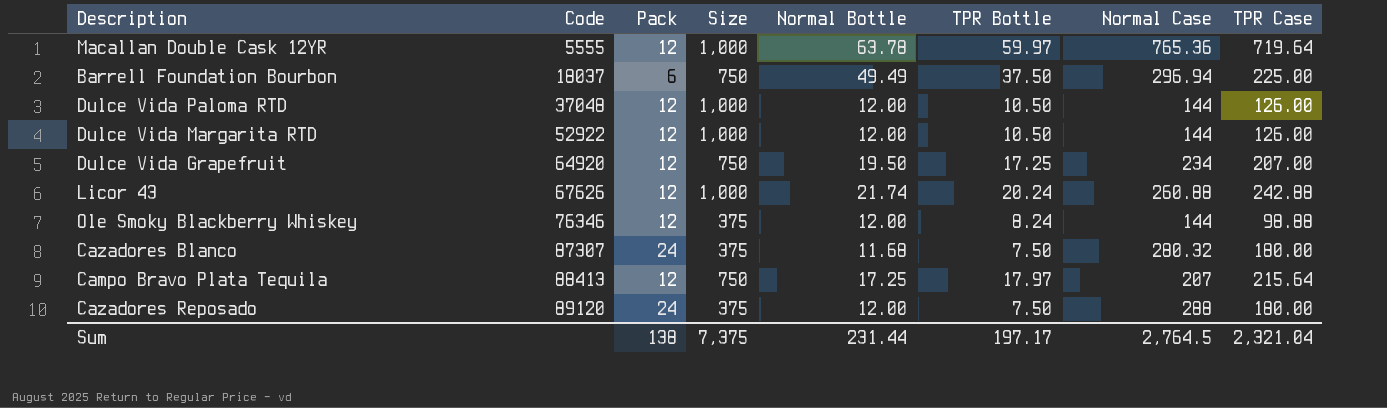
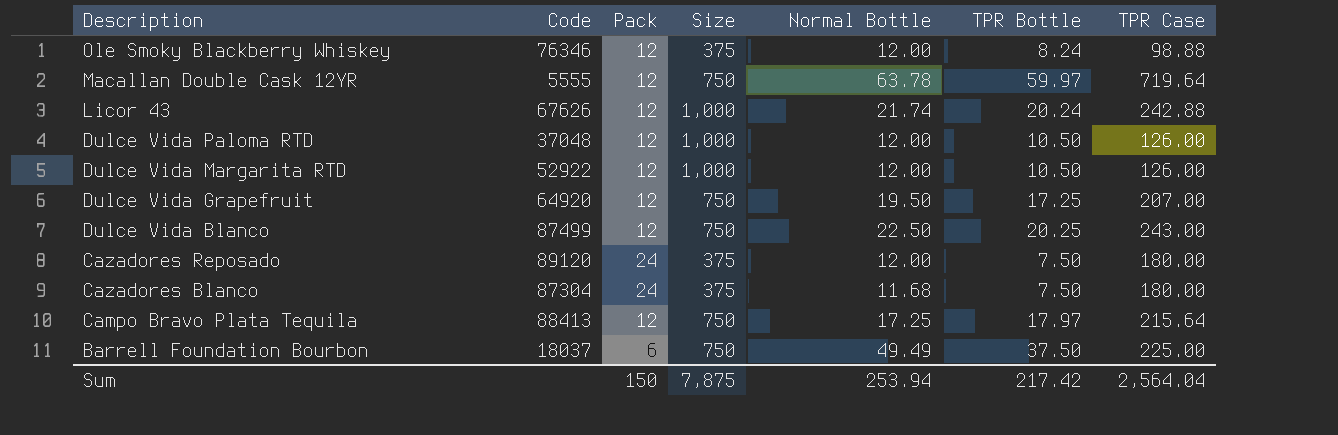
row order: Code ascending -> Description descending
column Normal Case | formula: [Pack] * [Normal Bottle] -> none
Macallan Double Cask 12YR | Size: 1,000 -> 750
row Dulce Vida Blanco: none -> 87499 | 12 | 750 | 22.50 | 20.25 | 243.00
Cazadores Blanco | Code: 87307 -> 87304
Sum | Pack: 138 -> 150
Sum | Size: 7,375 -> 7,875
Sum | Normal Bottle: 231.44 -> 253.94
Sum | TPR Bottle: 197.17 -> 217.42
Sum | TPR Case: 2,321.04 -> 2,564.04

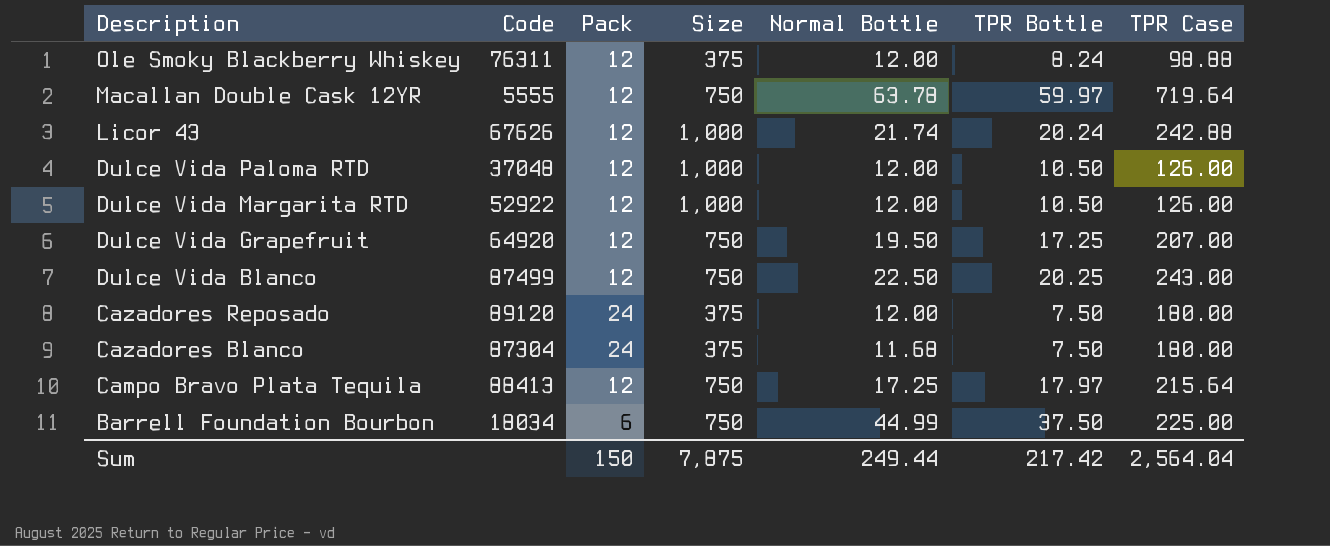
Ole Smoky Blackberry Whiskey | Code: 76346 -> 76311
Barrell Foundation Bourbon | Code: 18037 -> 18034
Barrell Foundation Bourbon | Normal Bottle: 49.49 -> 44.99
Sum | Normal Bottle: 253.94 -> 249.44

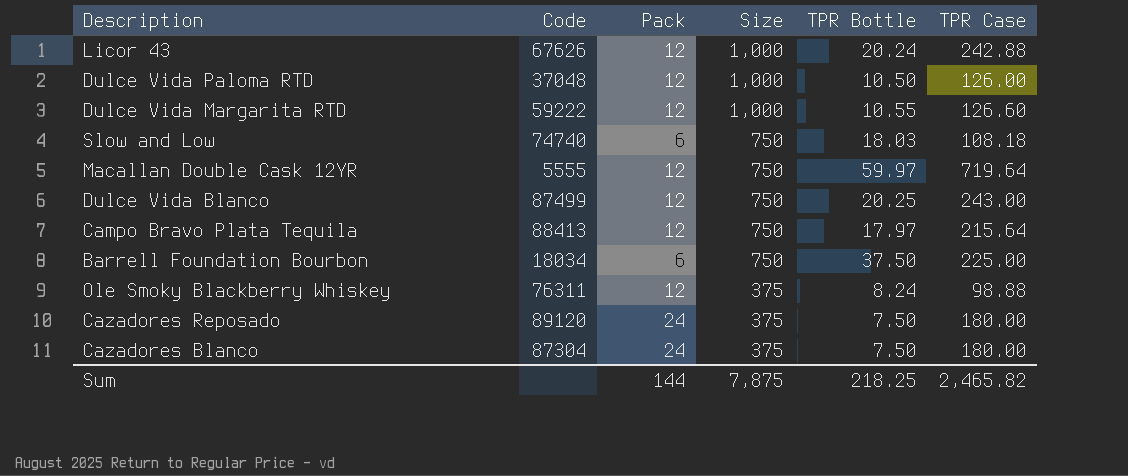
row order: Description descending -> Size descending
column Normal Bottle | position: 5 -> none
row Dulce Vida Grapefruit: 64920 | 12 | 750 | 19.50 | 17.25 | 207.00 -> none
Dulce Vida Margarita RTD | Code: 52922 -> 59222
Dulce Vida Margarita RTD | TPR Bottle: 10.50 -> 10.55
Dulce Vida Margarita RTD | TPR Case: 126.00 -> 126.60
row Slow and Low: none -> 74740 | 6 | 750 | 18.03 | 108.18
Sum | Pack: 150 -> 144
Sum | TPR Bottle: 217.42 -> 218.25
Sum | TPR Case: 2,564.04 -> 2,465.82

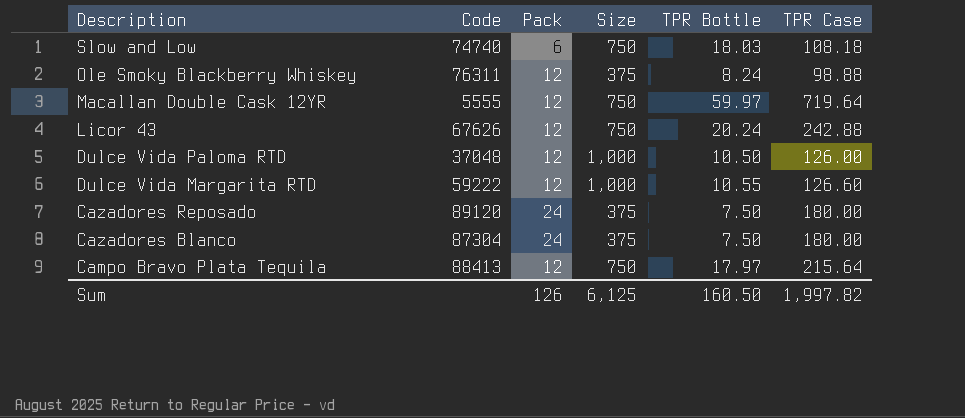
row order: Size descending -> Description descending
row Dulce Vida Blanco: 87499 | 12 | 750 | 20.25 | 243.00 -> none
row Barrell Foundation Bourbon: 18034 | 6 | 750 | 37.50 | 225.00 -> none
Licor 43 | Size: 1,000 -> 750
Sum | Pack: 144 -> 126
Sum | Size: 7,875 -> 6,125
Sum | TPR Bottle: 218.25 -> 160.50
Sum | TPR Case: 2,465.82 -> 1,997.82

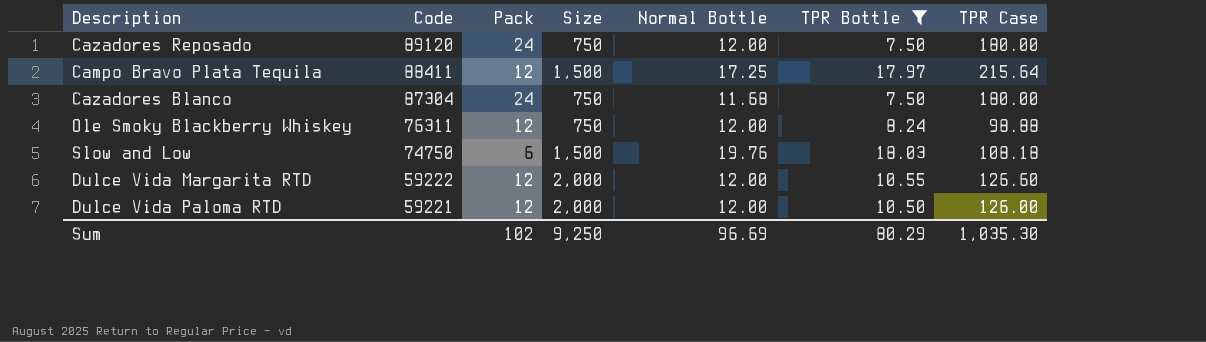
filter: none -> TPR Bottle <= 18.03
row order: Description descending -> Code descending
column Normal Bottle | position: none -> 5
Cazadores Reposado | Size: 375 -> 750
Campo Bravo Plata Tequila | Code: 88413 -> 88411
Campo Bravo Plata Tequila | Size: 750 -> 1,500
Cazadores Blanco | Size: 375 -> 750
Ole Smoky Blackberry Whiskey | Size: 375 -> 750
Slow and Low | Code: 74740 -> 74750
Slow and Low | Size: 750 -> 1,500
Dulce Vida Margarita RTD | Size: 1,000 -> 2,000
Dulce Vida Paloma RTD | Code: 37048 -> 59221
Dulce Vida Paloma RTD | Size: 1,000 -> 2,000
Sum | Pack: 126 -> 102
Sum | Size: 6,125 -> 9,250
Sum | TPR Bottle: 160.50 -> 80.29
Sum | TPR Case: 1,997.82 -> 1,035.30

